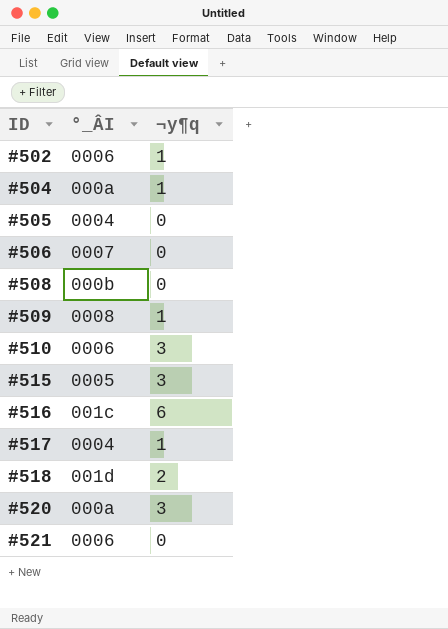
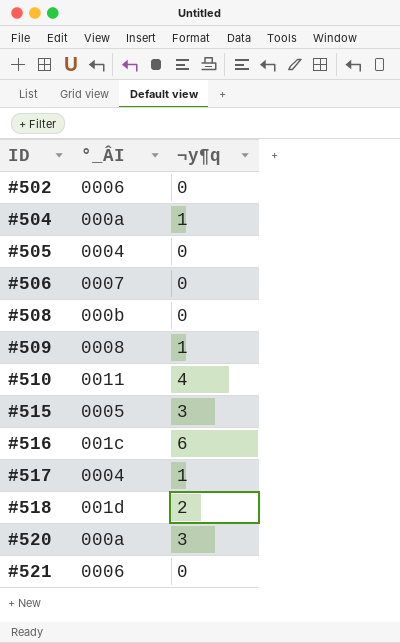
#502 | ¬y¶q: 1 -> 0
#510 | °_ÂI: 0006 -> 0011
#510 | ¬y¶q: 3 -> 4

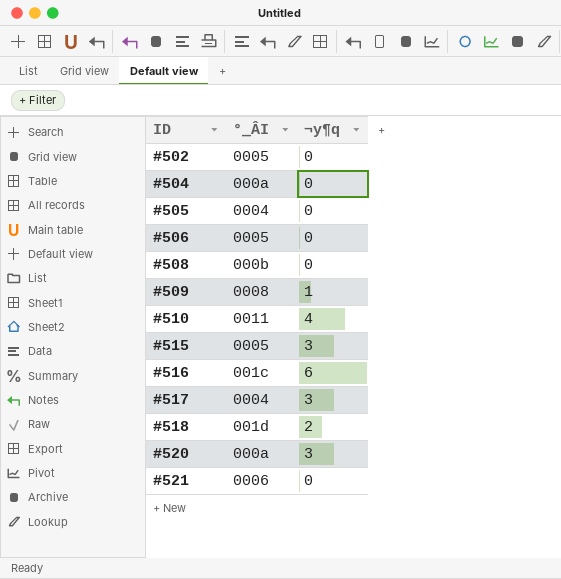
#502 | °_ÂI: 0006 -> 0005
#504 | ¬y¶q: 1 -> 0
#506 | °_ÂI: 0007 -> 0005
#517 | ¬y¶q: 1 -> 3

